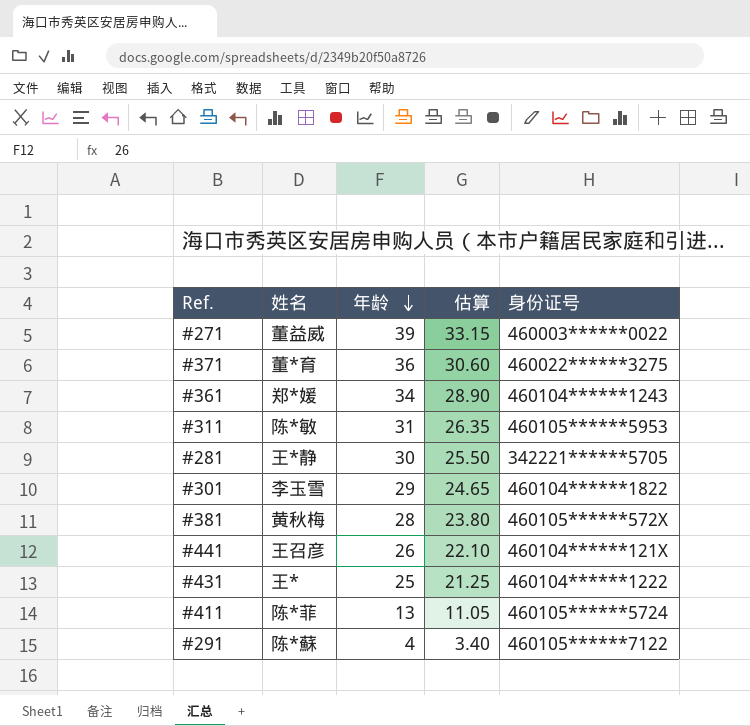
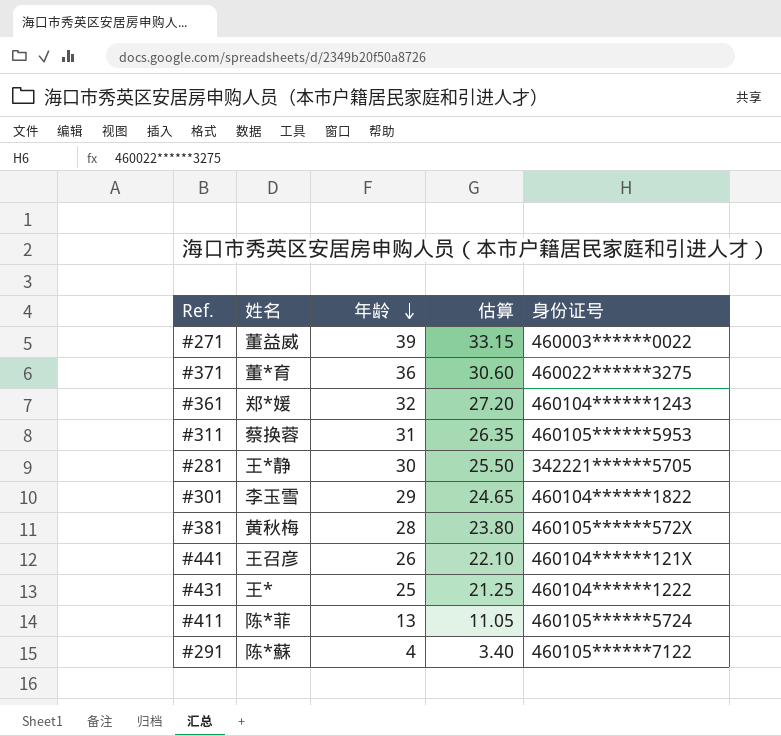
#361 | 年龄: 34 -> 32
#361 | 估算: 28.90 -> 27.20
#311 | 姓名: 陈*敏 -> 蔡换蓉

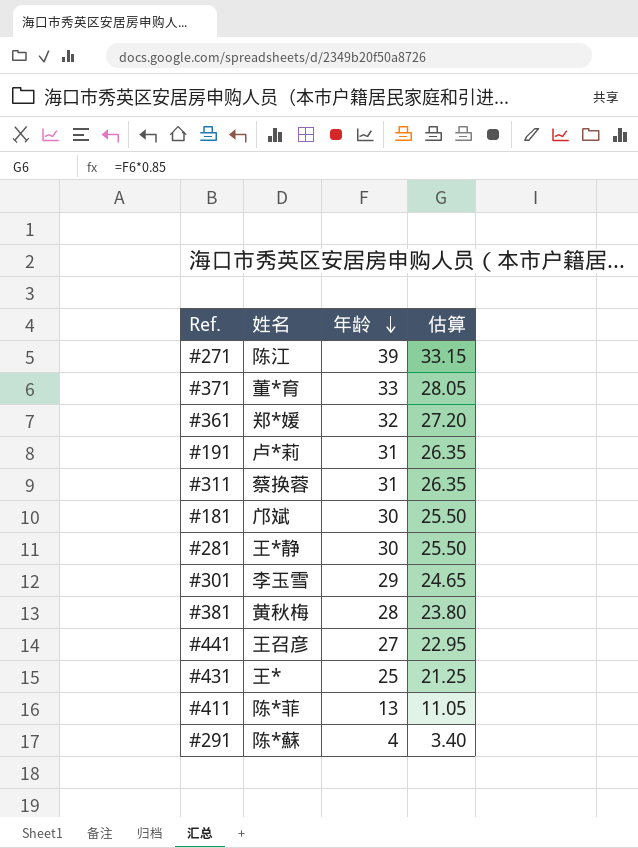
column 身份证号 | position: 5 -> none
#271 | 姓名: 董益威 -> 陈江
#371 | 年龄: 36 -> 33
#371 | 估算: 30.60 -> 28.05
row #191: none -> 卢*莉 | 31 | 26.35
row #181: none -> 邝斌 | 30 | 25.50
#441 | 年龄: 26 -> 27
#441 | 估算: 22.10 -> 22.95

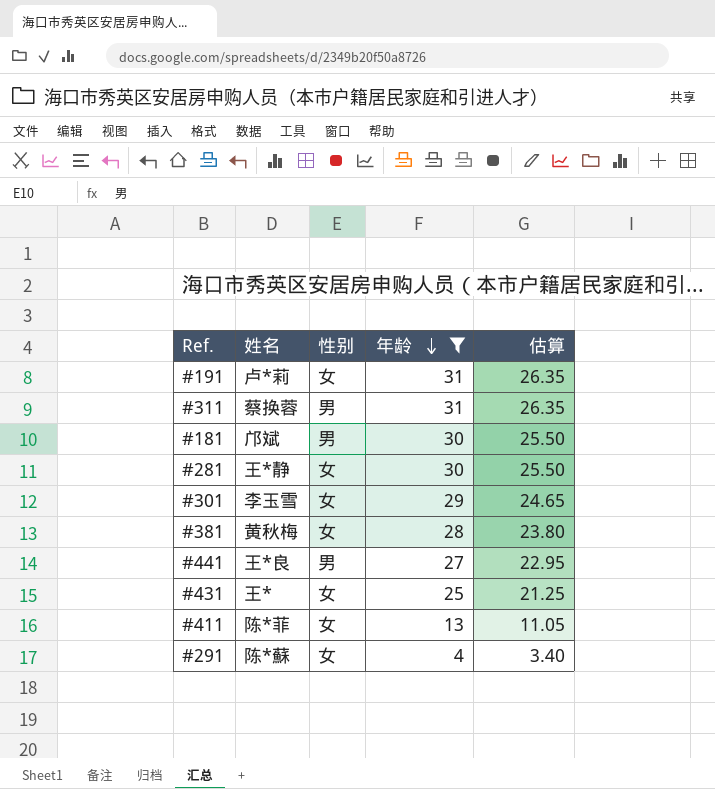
filter: none -> 年龄 <= 31
column 性别 | position: none -> 3
#441 | 姓名: 王召彦 -> 王*良

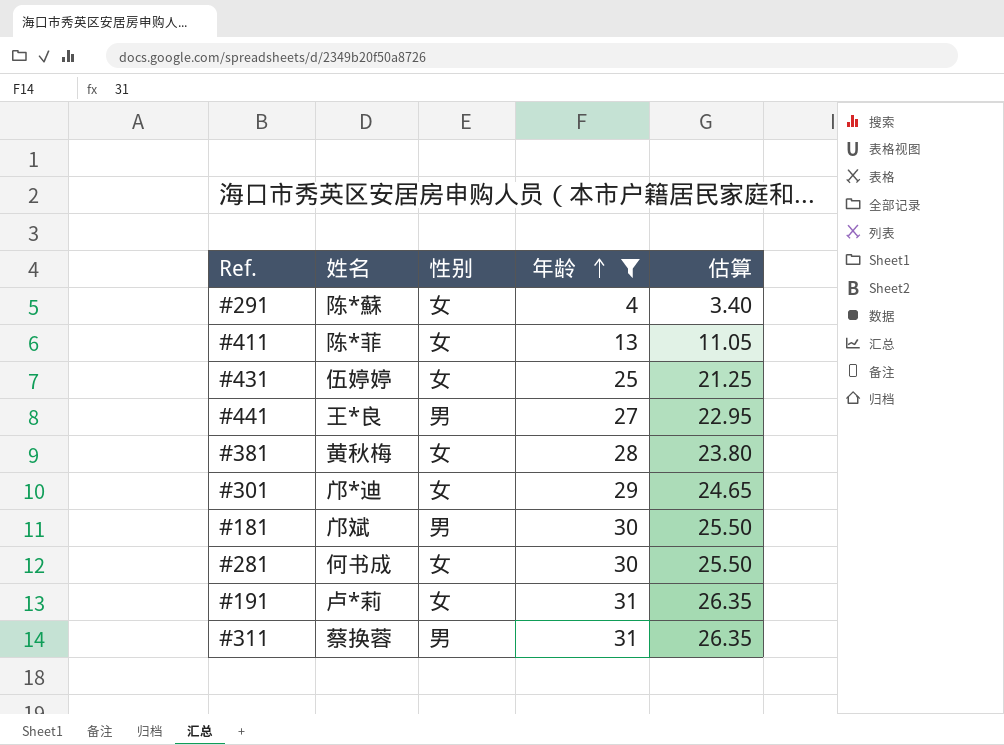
row order: 年龄 descending -> 年龄 ascending
#431 | 姓名: 王* -> 伍婷婷
#301 | 姓名: 李玉雪 -> 邝*迪
#281 | 姓名: 王*静 -> 何书成

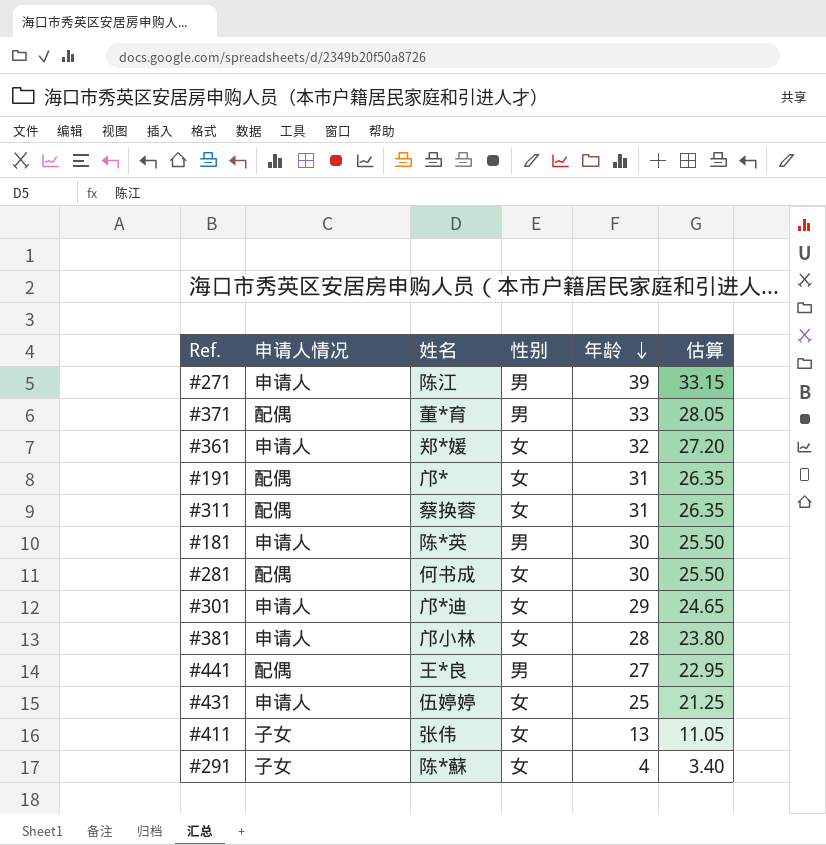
filter: 年龄 <= 31 -> none
row order: 年龄 ascending -> 年龄 descending
column 申请人情况 | position: none -> 2
#191 | 姓名: 卢*莉 -> 邝*
#311 | 性别: 男 -> 女
#181 | 姓名: 邝斌 -> 陈*英
#381 | 姓名: 黄秋梅 -> 邝小林
#411 | 姓名: 陈*菲 -> 张伟

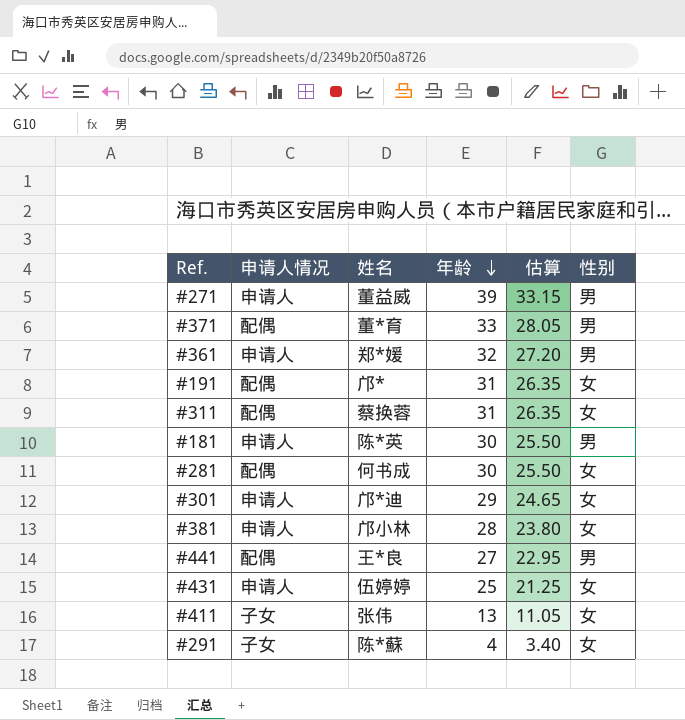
column 性别 | position: 4 -> 6
#271 | 姓名: 陈江 -> 董益威
#361 | 性别: 女 -> 男

